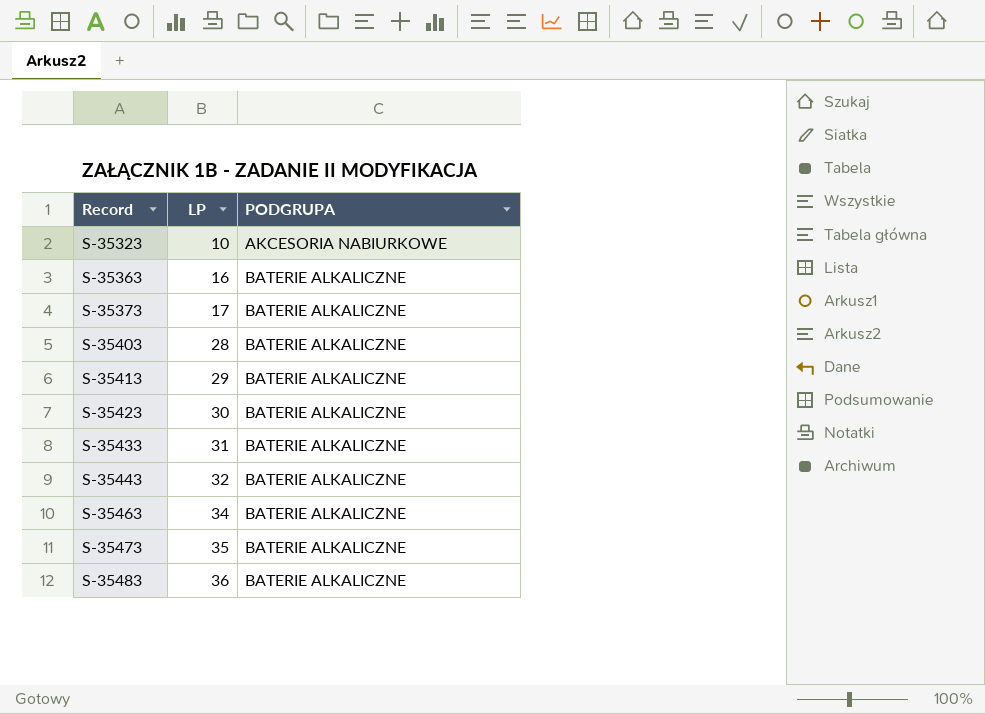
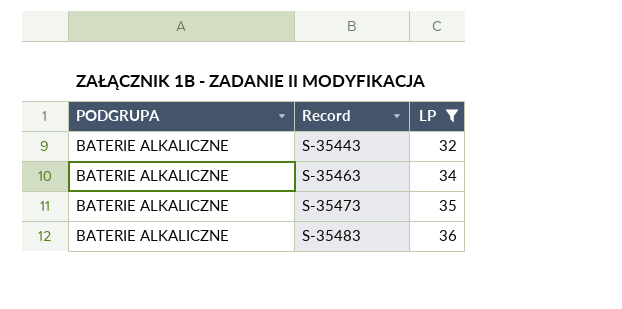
filter: none -> LP >= 32
column PODGRUPA | position: 3 -> 1

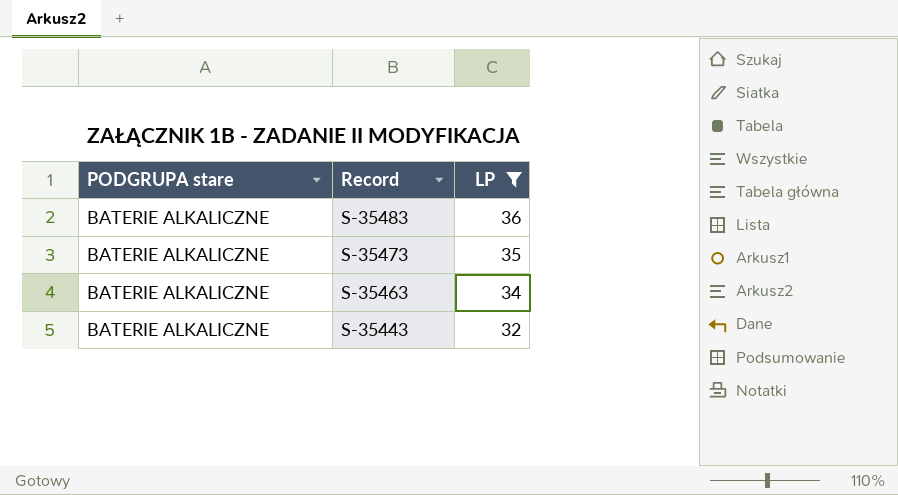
row order: Record ascending -> Record descending
column name: PODGRUPA -> PODGRUPA stare

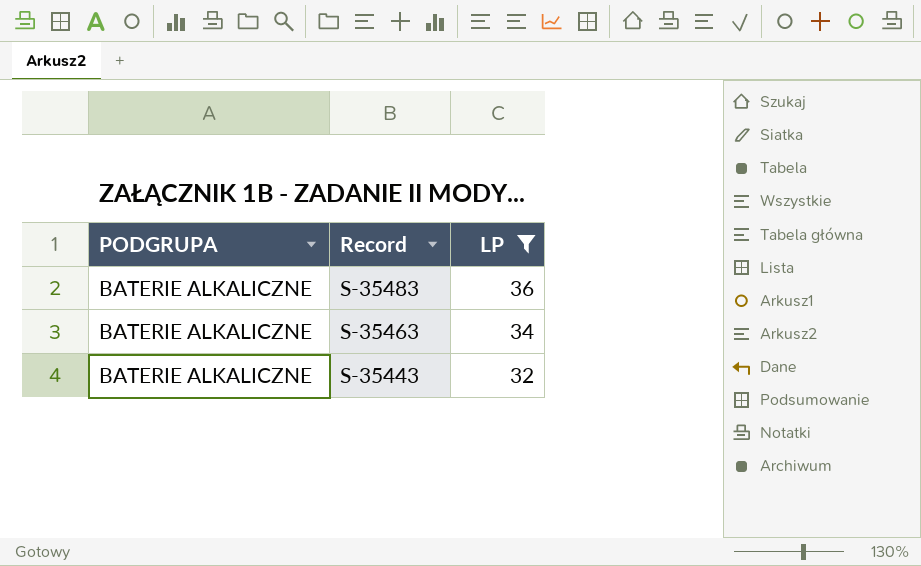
column name: PODGRUPA stare -> PODGRUPA
row S-35473: BATERIE ALKALICZNE | 35 -> none

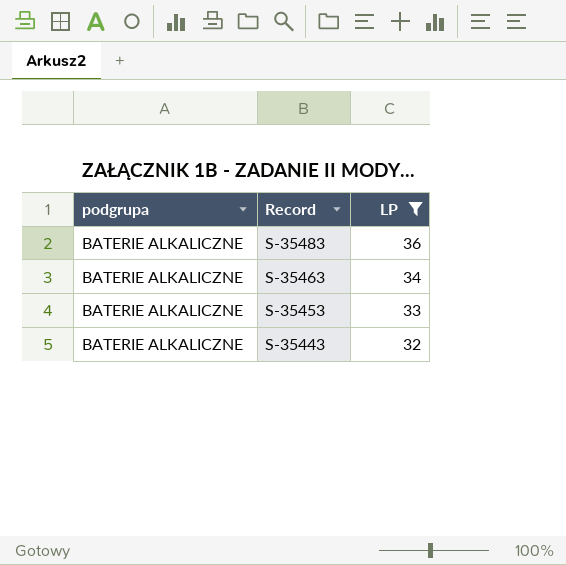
column name: PODGRUPA -> podgrupa
row S-35453: none -> BATERIE ALKALICZNE | 33

